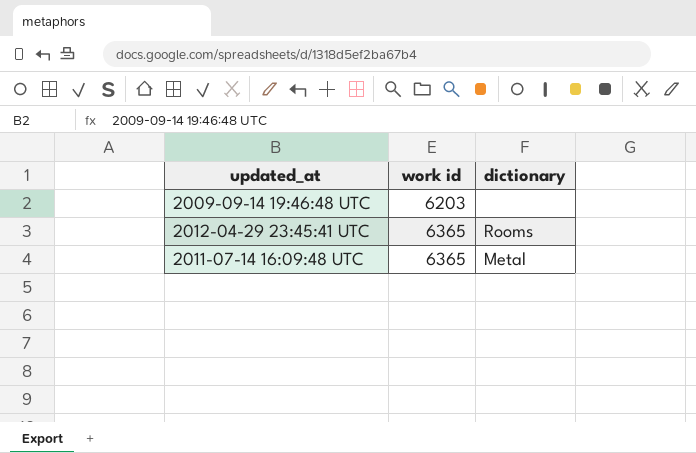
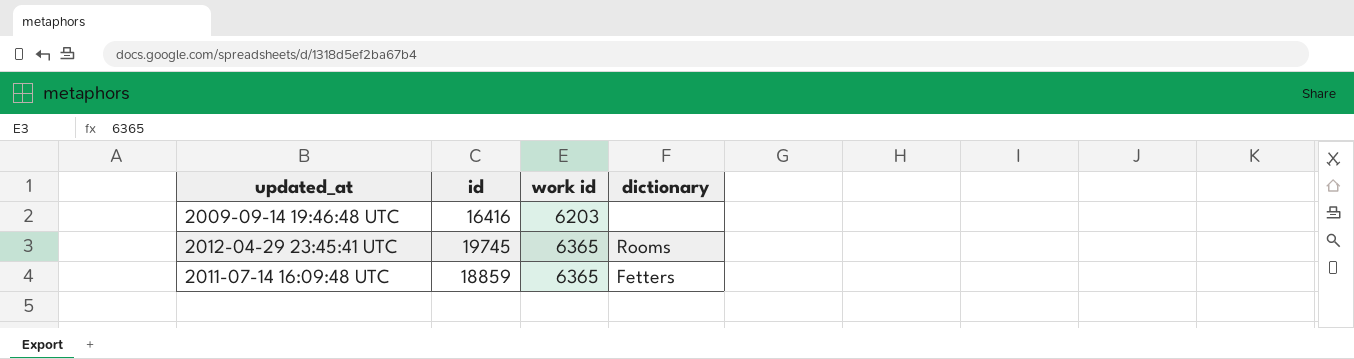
column id | position: none -> 2
2011-07-14 16:09:48 UTC | dictionary: Metal -> Fetters

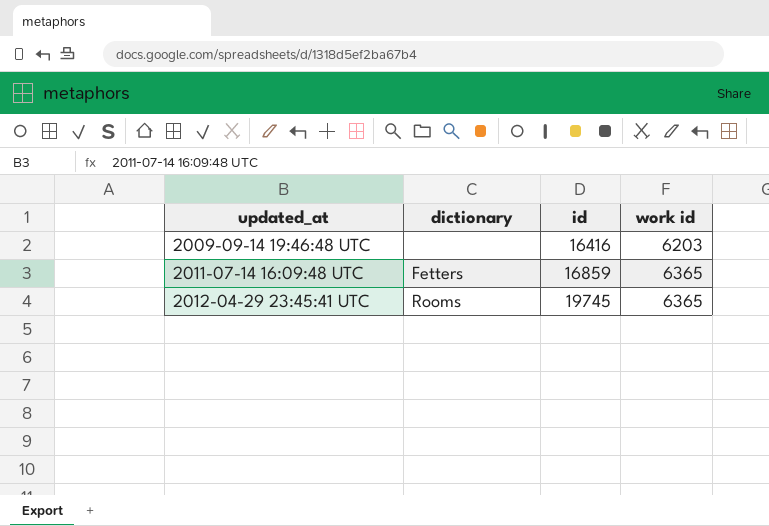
row order: work id ascending -> updated_at ascending
column dictionary | position: 4 -> 2
2011-07-14 16:09:48 UTC | id: 18859 -> 16859

